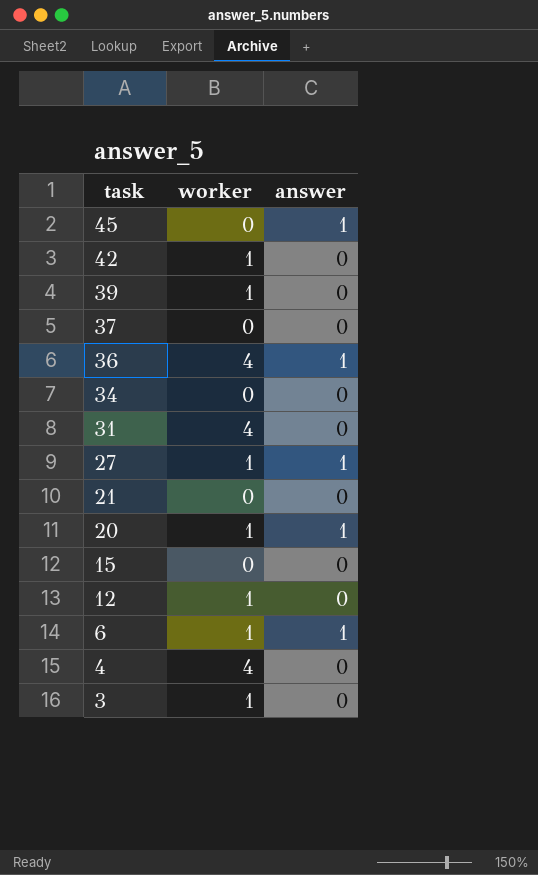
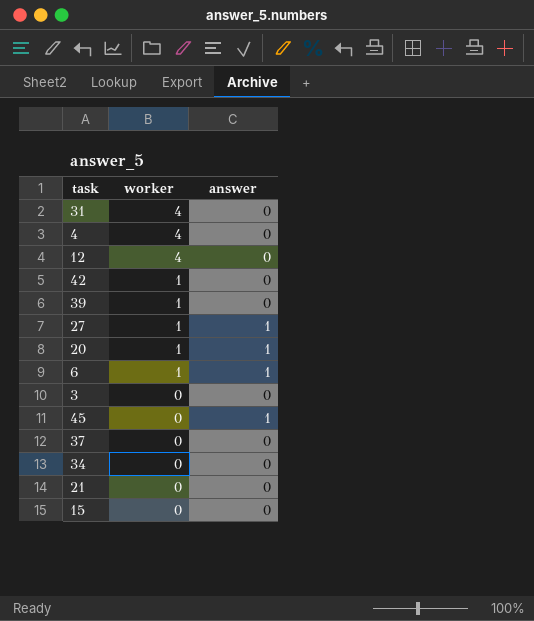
row order: task descending -> worker descending
row 36: 4 | 1 -> none
12 | worker: 1 -> 4
3 | worker: 1 -> 0

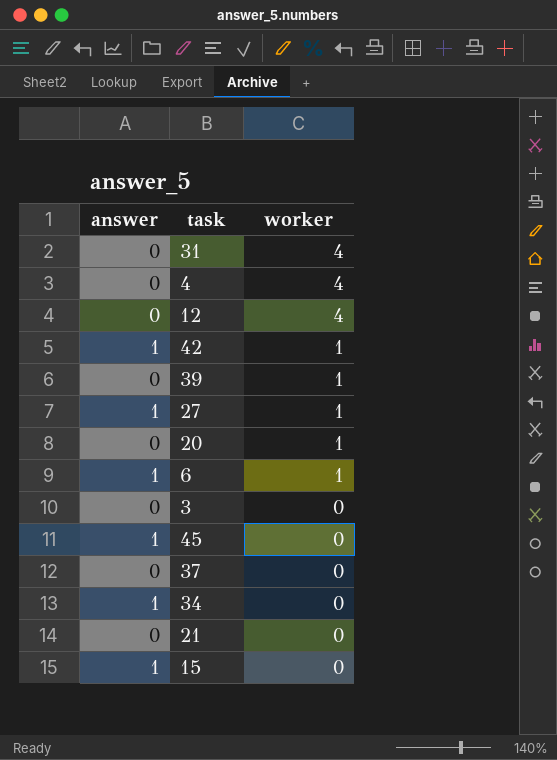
column answer | position: 3 -> 1
42 | answer: 0 -> 1
20 | answer: 1 -> 0
34 | answer: 0 -> 1
15 | answer: 0 -> 1

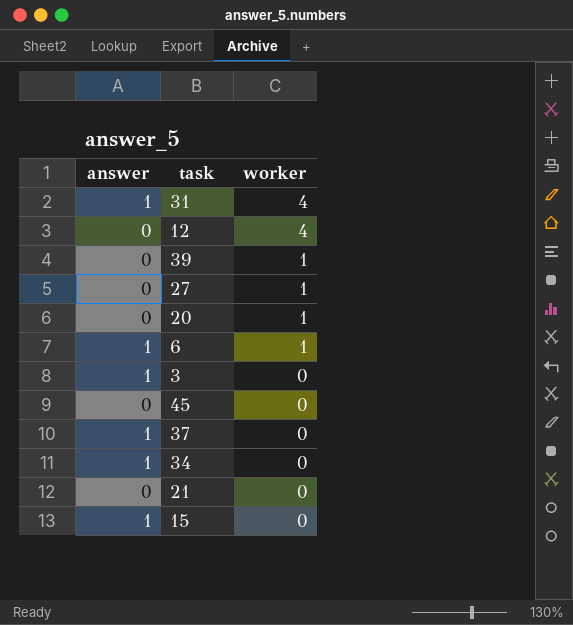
row 4: 0 | 4 -> none
row 42: 1 | 1 -> none
31 | answer: 0 -> 1
27 | answer: 1 -> 0
3 | answer: 0 -> 1
45 | answer: 1 -> 0
37 | answer: 0 -> 1

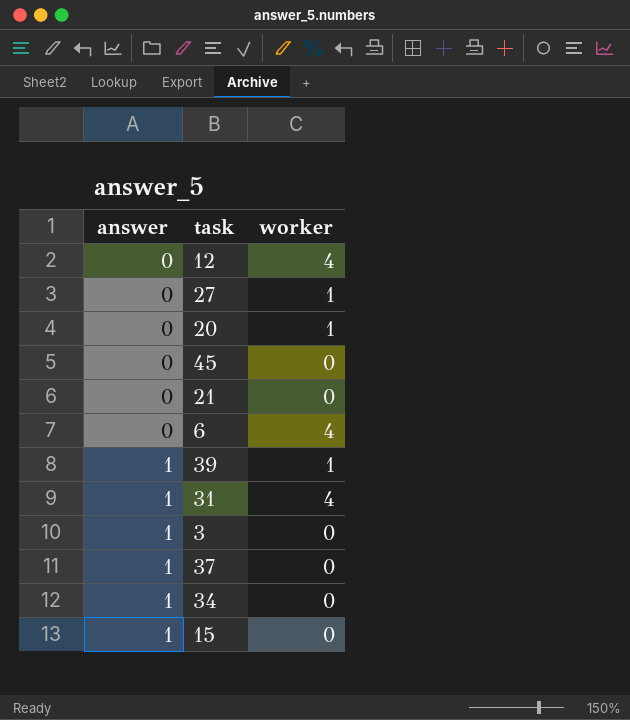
row order: worker descending -> answer ascending
6 | answer: 1 -> 0
6 | worker: 1 -> 4
39 | answer: 0 -> 1

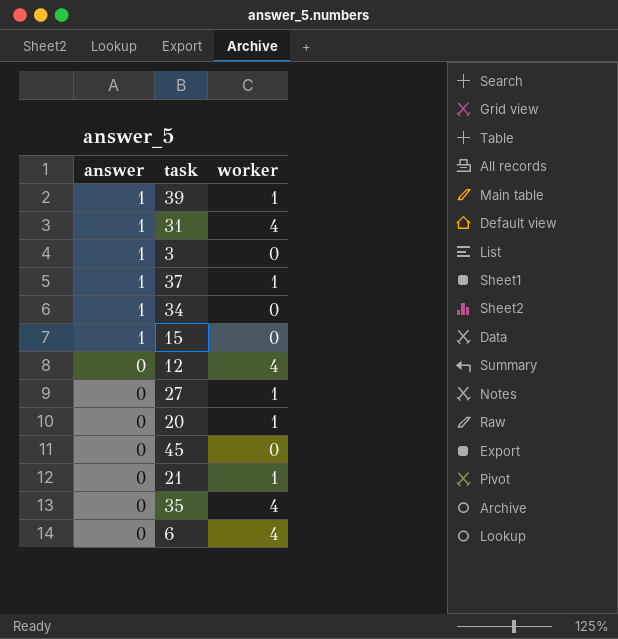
row order: answer ascending -> answer descending
37 | worker: 0 -> 1
21 | worker: 0 -> 1
row 35: none -> 0 | 4

